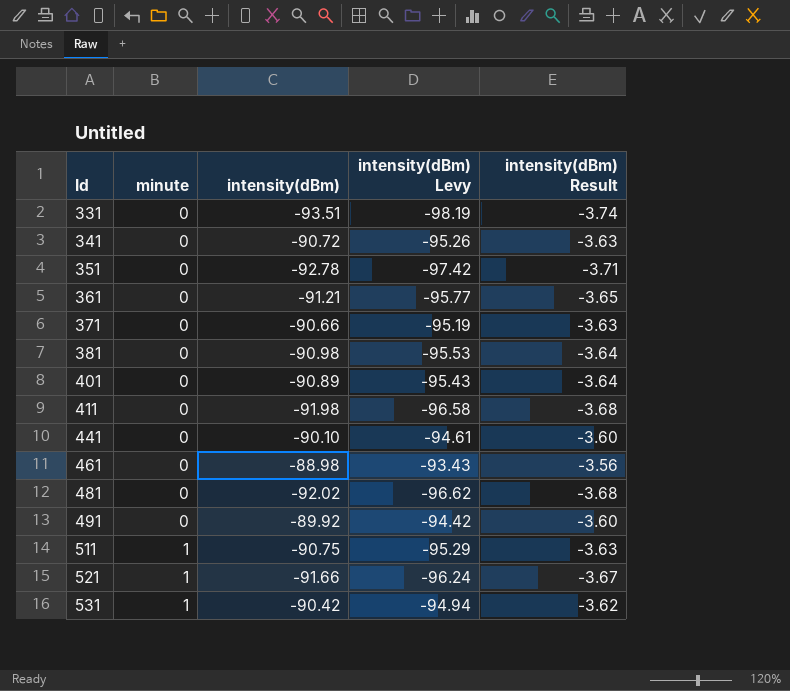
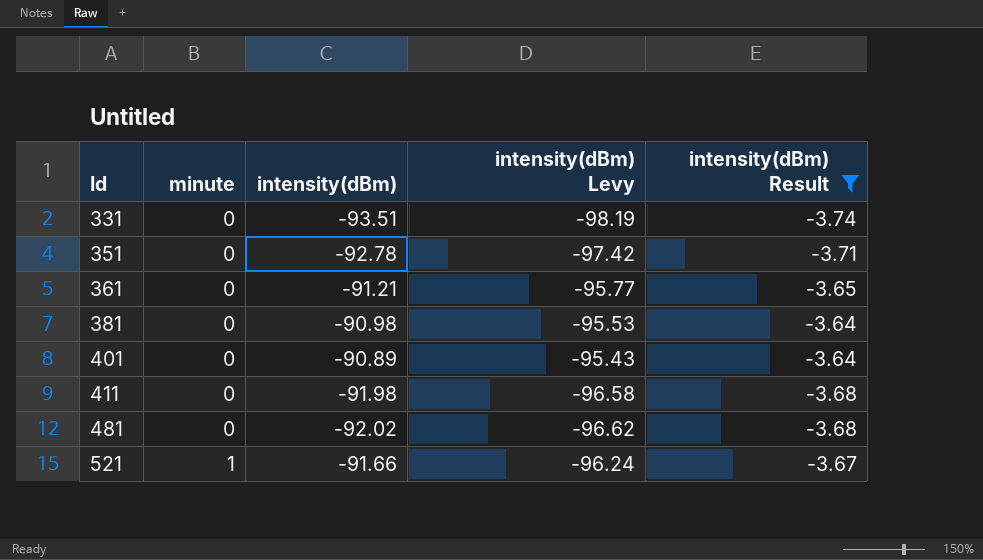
filter: none -> intensity(dBm) Result <= -3.64

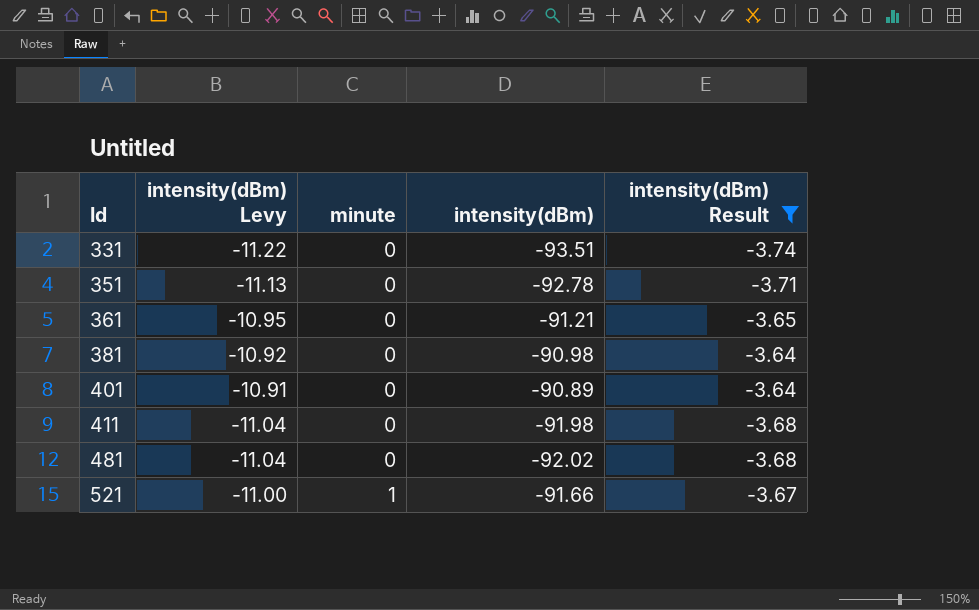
column intensity(dBm) Levy | formula: [intensity(dBm)] * 1.05 -> [intensity(dBm)] * 0.12
column intensity(dBm) Levy | position: 4 -> 2

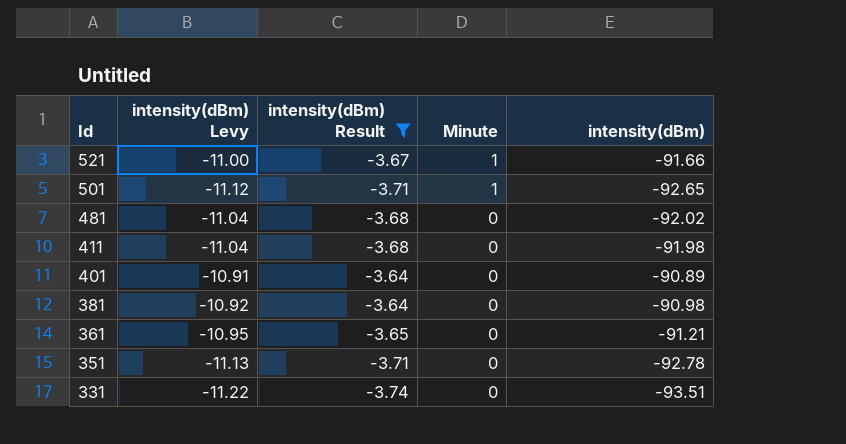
row order: Id ascending -> Id descending
column intensity(dBm) Result | position: 5 -> 3
column name: minute -> Minute
row 501: none -> -11.12 | -3.71 | 1 | -92.65

